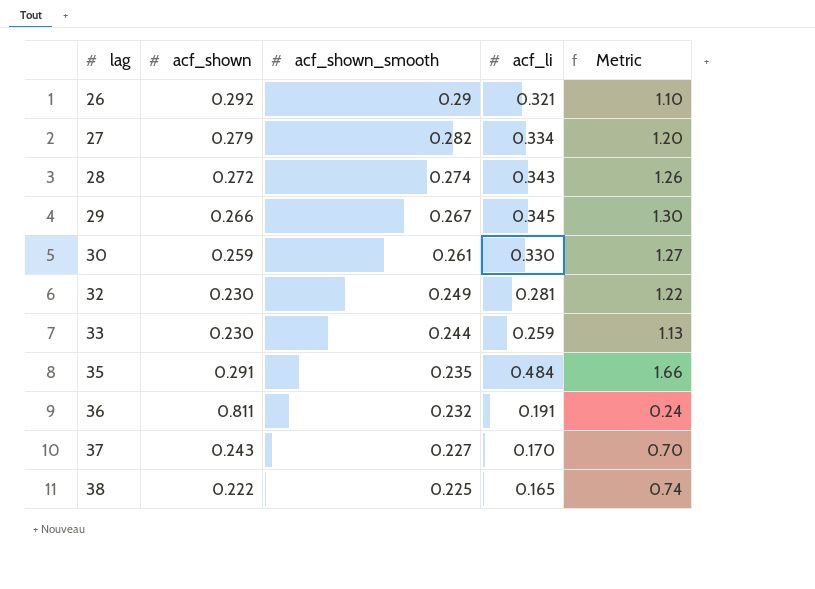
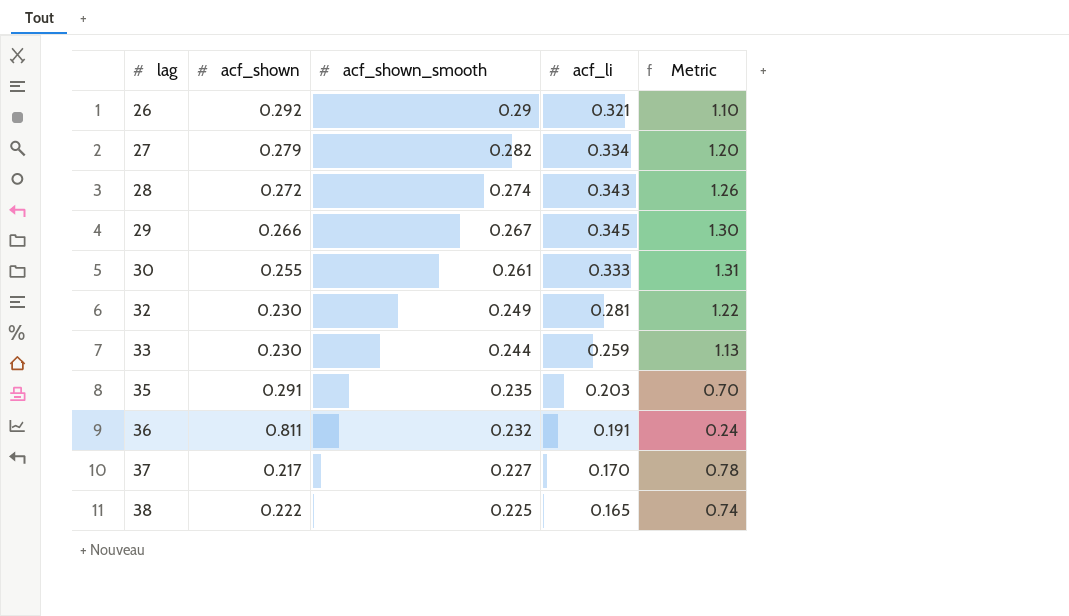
30 | acf_shown: 0.259 -> 0.255
30 | acf_li: 0.330 -> 0.333
30 | Metric: 1.27 -> 1.31
35 | acf_li: 0.484 -> 0.203
35 | Metric: 1.66 -> 0.70
37 | acf_shown: 0.243 -> 0.217
37 | Metric: 0.70 -> 0.78

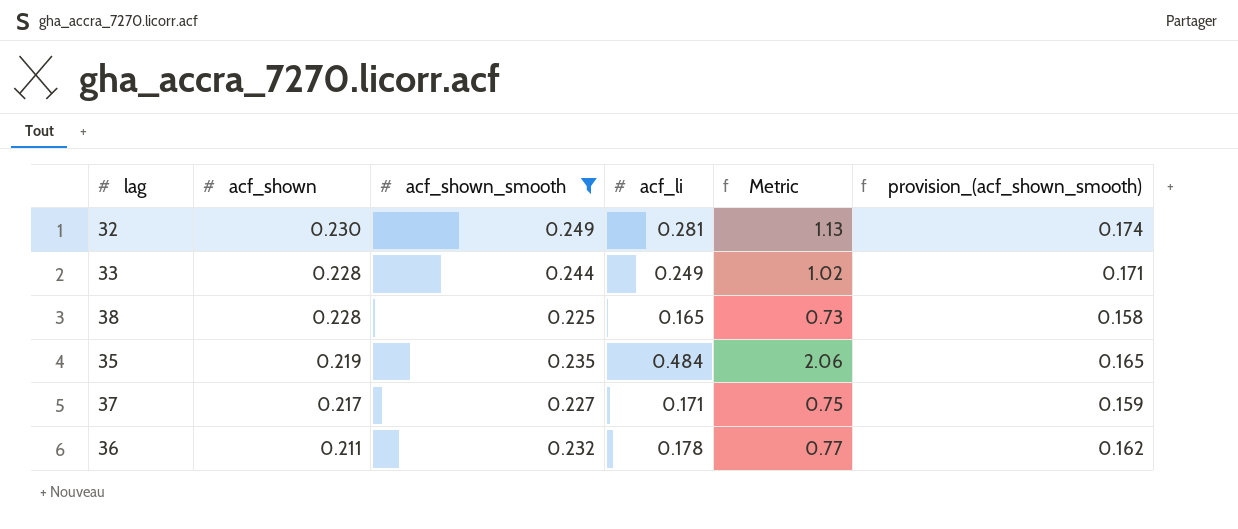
filter: none -> acf_shown_smooth <= 0.249
row order: lag ascending -> acf_shown descending
column Metric | formula: [acf_li] / [acf_shown] -> [acf_li] / [acf_shown_smooth]
column provision_(acf_shown_smooth) | formula: none -> [acf_shown_smooth] * 0.7
33 | acf_shown: 0.230 -> 0.228
33 | acf_li: 0.259 -> 0.249
38 | acf_shown: 0.222 -> 0.228
35 | acf_shown: 0.291 -> 0.219
35 | acf_li: 0.203 -> 0.484
37 | acf_li: 0.170 -> 0.171
36 | acf_shown: 0.811 -> 0.211
36 | acf_li: 0.191 -> 0.178

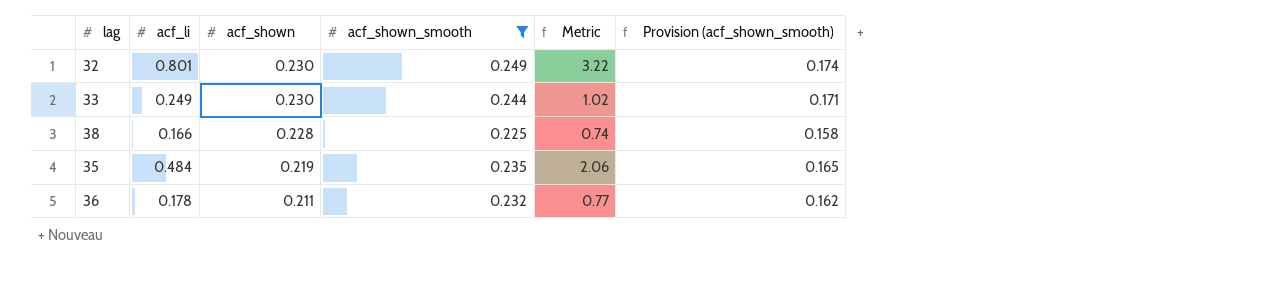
column acf_li | position: 4 -> 2
column name: provision_(acf_shown_smooth) -> Provision (acf_shown_smooth)
row 37: 0.217 | 0.227 | 0.171 | 0.75 | 0.159 -> none
32 | acf_li: 0.281 -> 0.801
32 | Metric: 1.13 -> 3.22
33 | acf_shown: 0.228 -> 0.230
38 | acf_li: 0.165 -> 0.166
38 | Metric: 0.73 -> 0.74

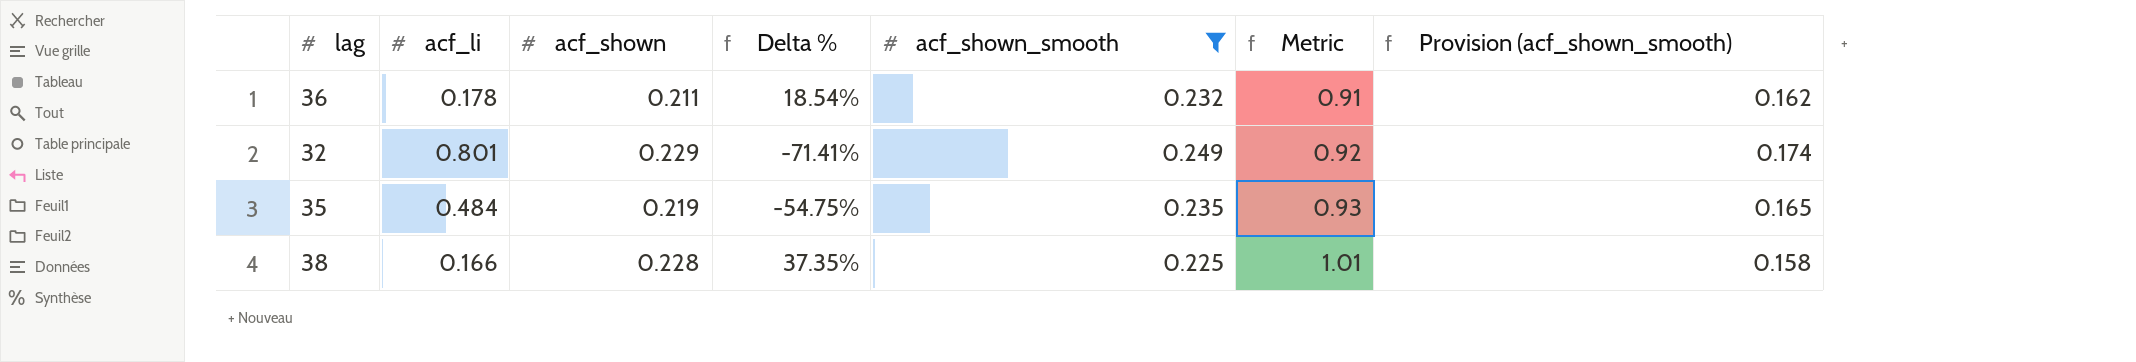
row order: acf_shown descending -> Metric ascending
column Delta % | formula: none -> ([acf_shown] - [acf_li]) / [acf_li]
column Metric | formula: [acf_li] / [acf_shown_smooth] -> [acf_shown] / [acf_shown_smooth]
row 33: 0.249 | 0.230 | 0.244 | 1.02 | 0.171 -> none
32 | acf_shown: 0.230 -> 0.229

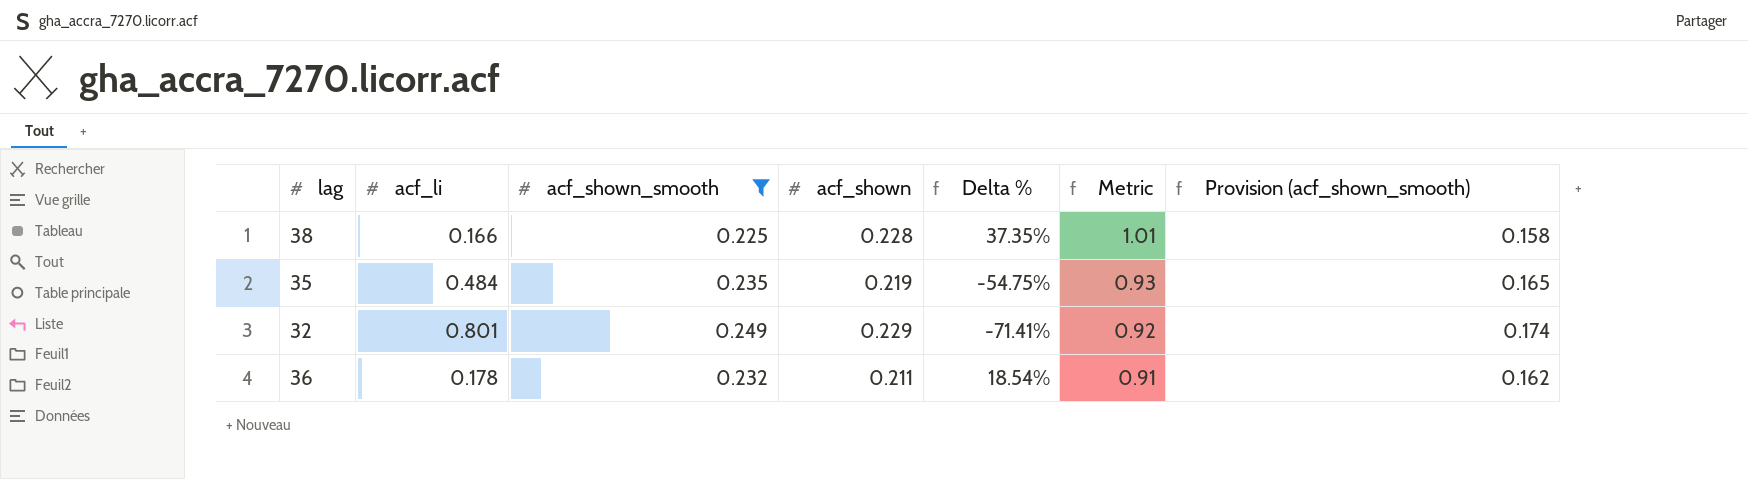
row order: Metric ascending -> Metric descending
column acf_shown_smooth | position: 5 -> 3

